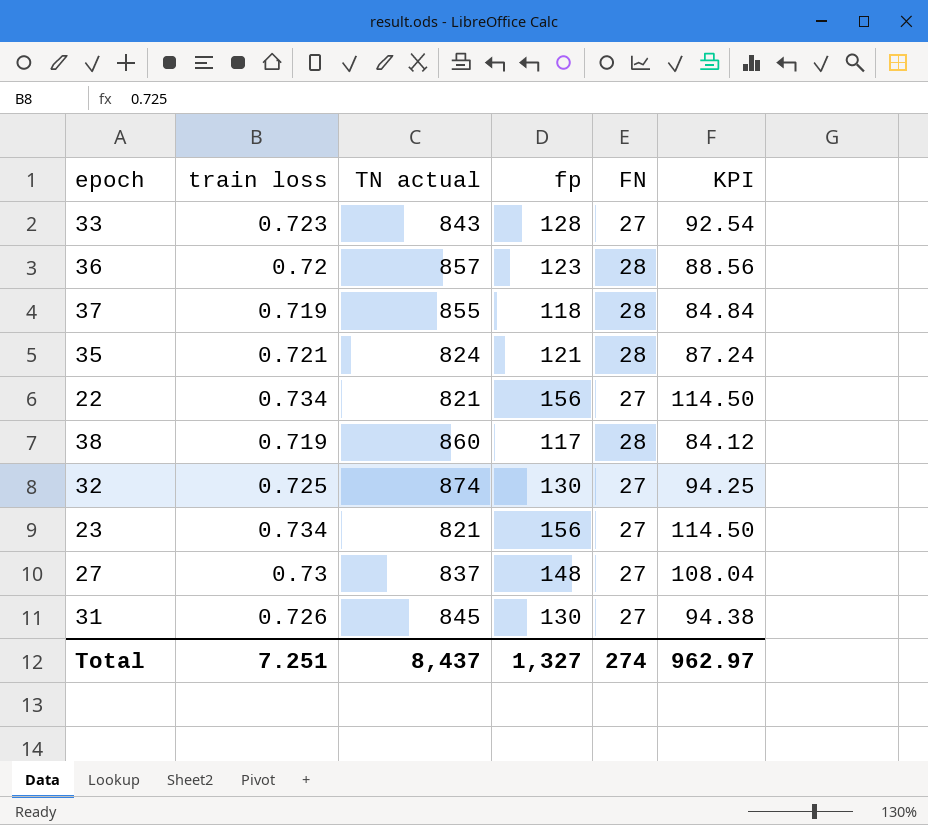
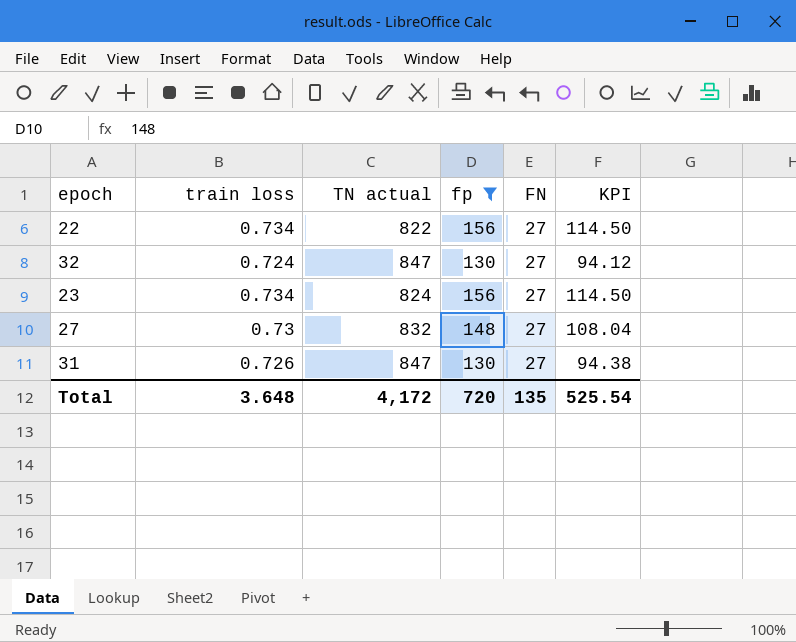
filter: none -> fp >= 130
22 | TN actual: 821 -> 822
32 | train loss: 0.725 -> 0.724
32 | TN actual: 874 -> 847
32 | KPI: 94.25 -> 94.12
23 | TN actual: 821 -> 824
27 | TN actual: 837 -> 832
31 | TN actual: 845 -> 847
Total | train loss: 7.251 -> 3.648
Total | TN actual: 8,437 -> 4,172
Total | fp: 1,327 -> 720
Total | FN: 274 -> 135
Total | KPI: 962.97 -> 525.54

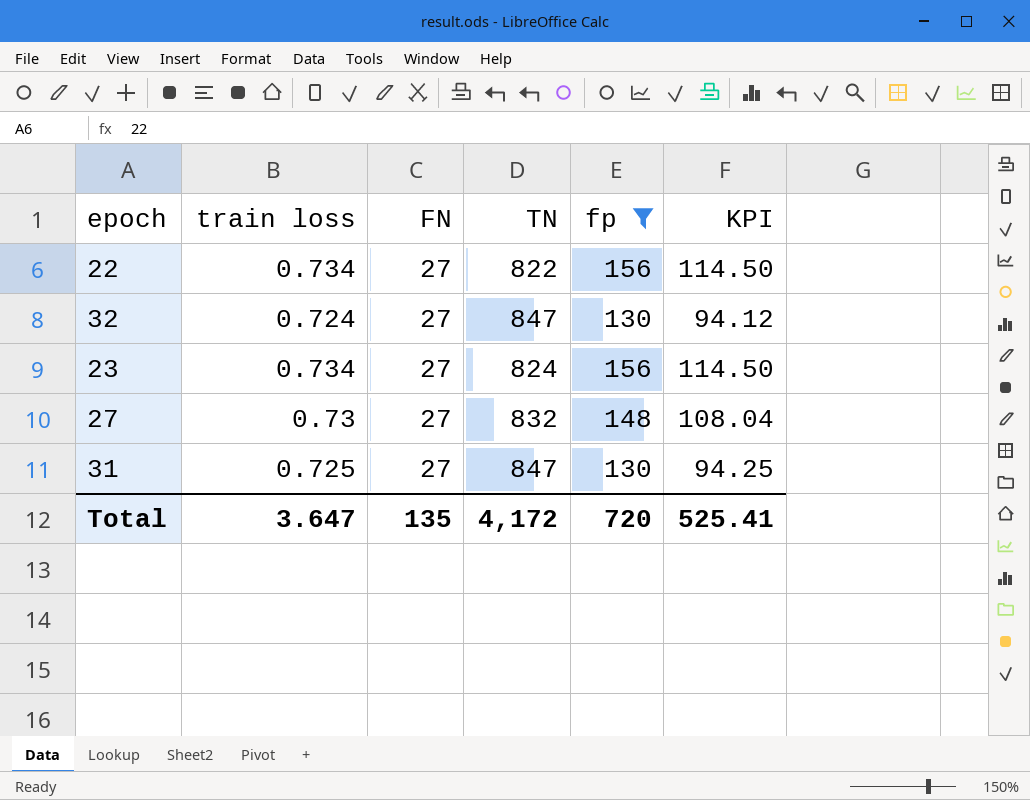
column FN | position: 5 -> 3
column name: TN actual -> TN
31 | train loss: 0.726 -> 0.725
31 | KPI: 94.38 -> 94.25
Total | train loss: 3.648 -> 3.647
Total | KPI: 525.54 -> 525.41

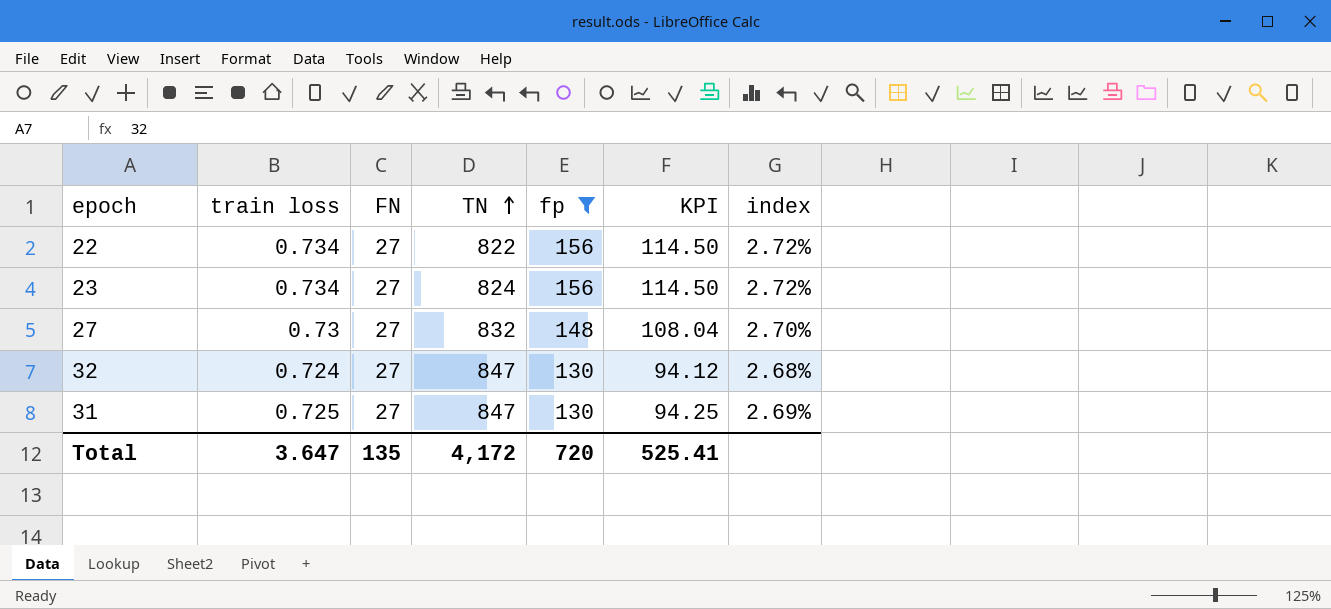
row order: none -> TN ascending
column index | formula: none -> [train loss] / [FN]

